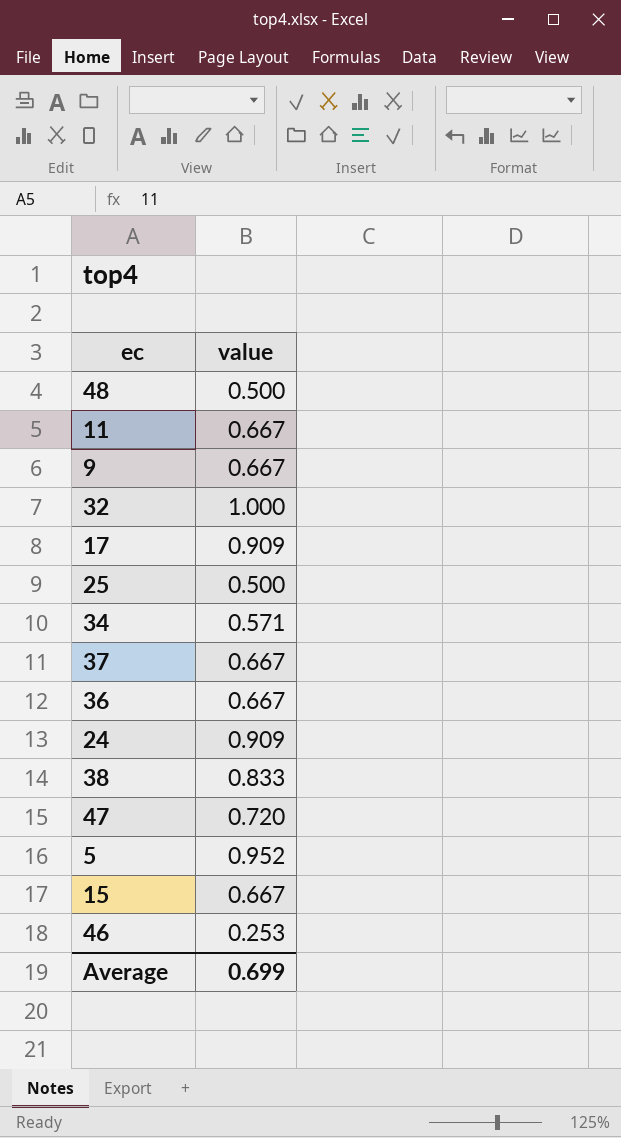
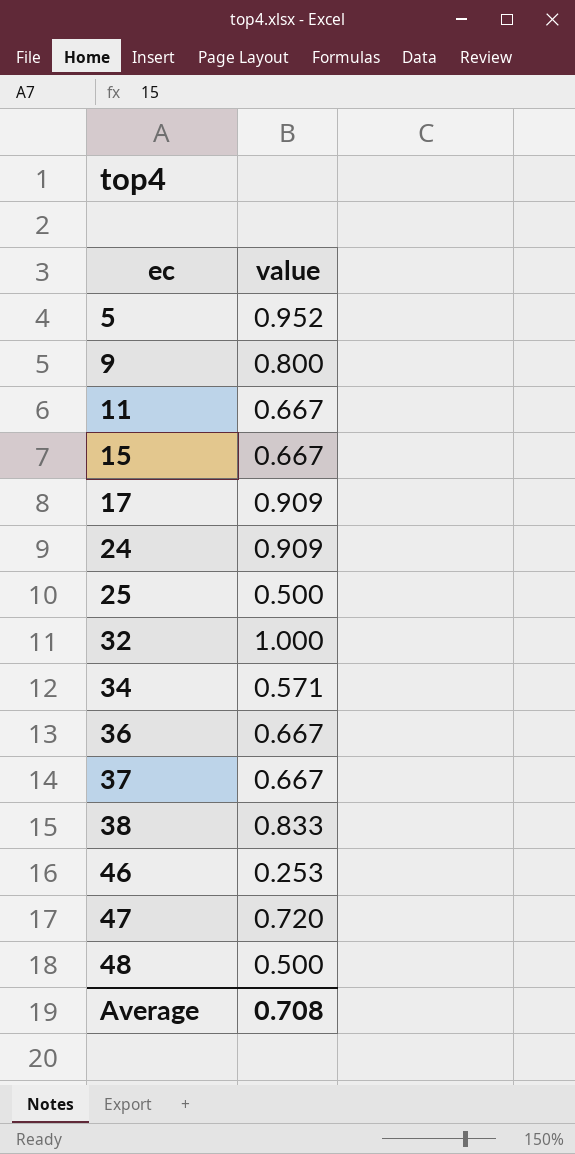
row order: none -> ec ascending
9 | value: 0.667 -> 0.800
Average | value: 0.699 -> 0.708

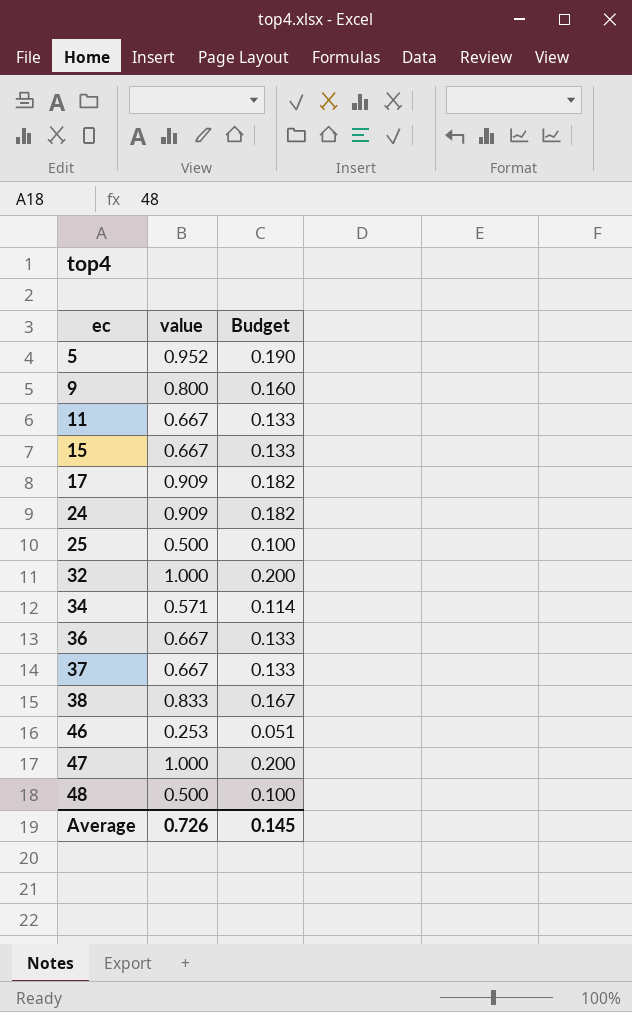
column Budget | formula: none -> [value] * 0.2
47 | value: 0.720 -> 1.000
Average | value: 0.708 -> 0.726

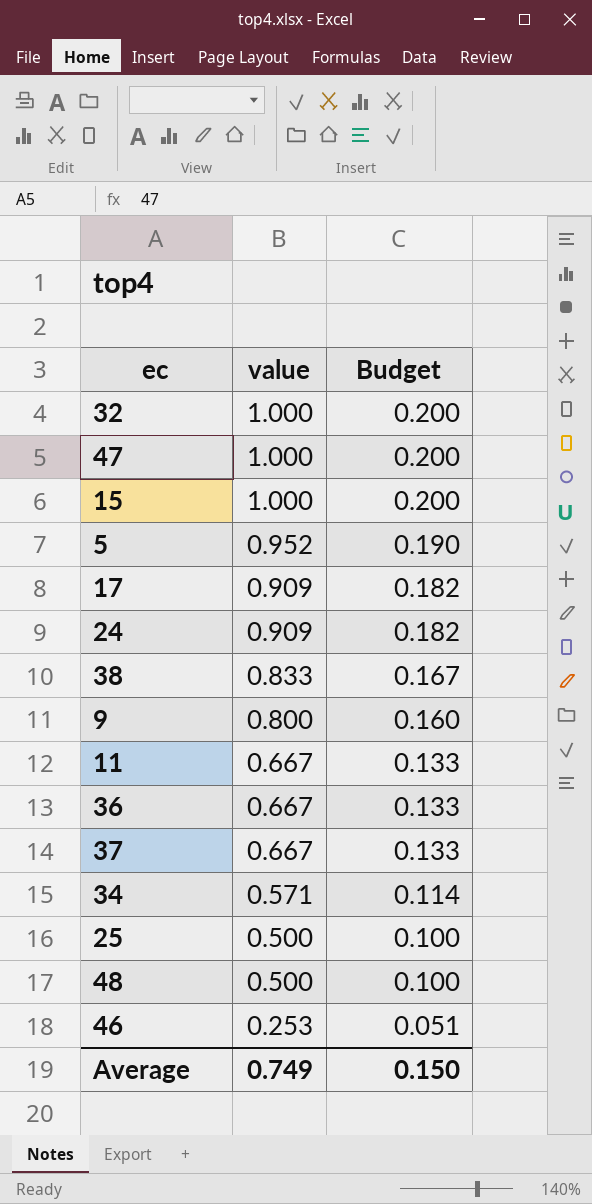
row order: ec ascending -> value descending
15 | value: 0.667 -> 1.000
15 | Budget: 0.133 -> 0.200
Average | value: 0.726 -> 0.749
Average | Budget: 0.145 -> 0.150

